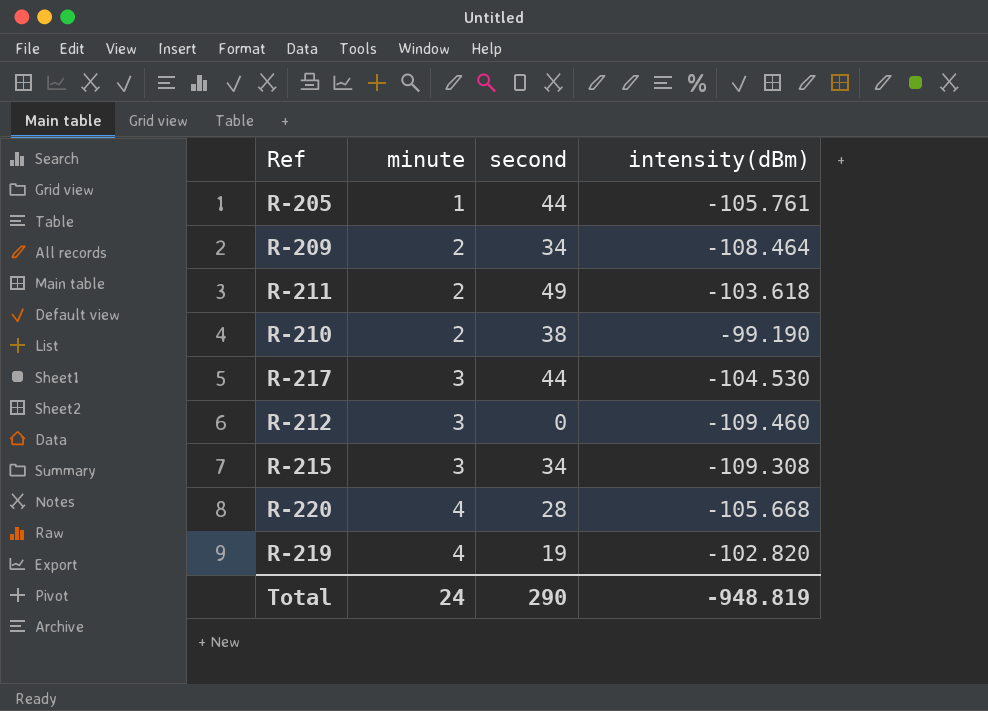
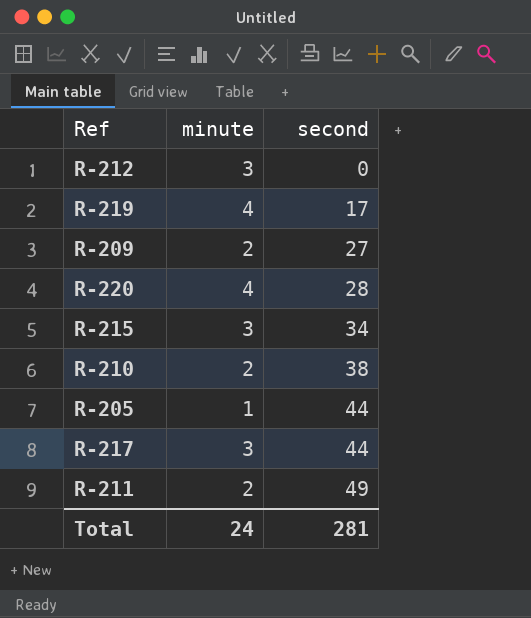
row order: minute ascending -> second ascending
column intensity(dBm) | position: 4 -> none
R-219 | second: 19 -> 17
R-209 | second: 34 -> 27
Total | second: 290 -> 281

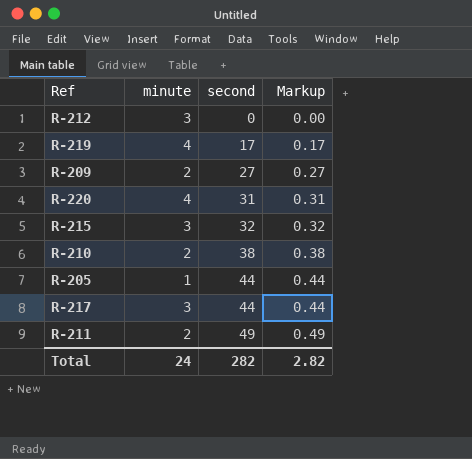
column Markup | formula: none -> [second] * 0.01
R-220 | second: 28 -> 31
R-215 | second: 34 -> 32
Total | second: 281 -> 282

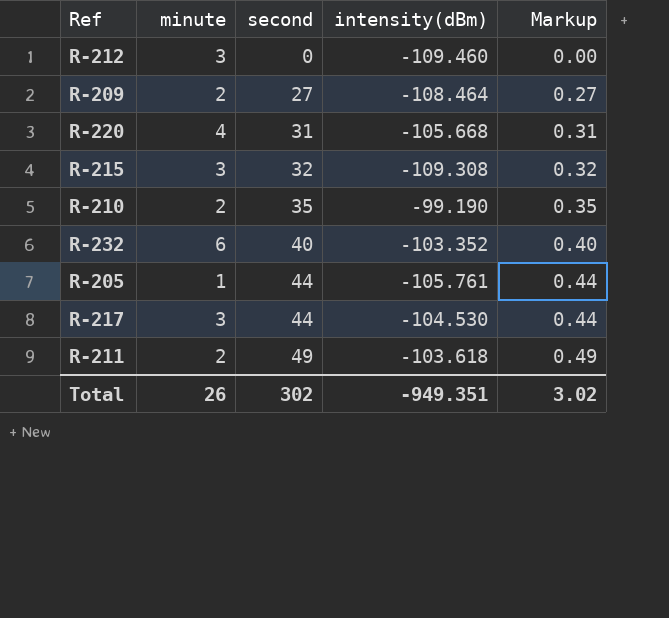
column intensity(dBm) | position: none -> 4
row R-219: 4 | 17 | 0.17 -> none
R-210 | second: 38 -> 35
R-210 | Markup: 0.38 -> 0.35
row R-232: none -> 6 | 40 | -103.352 | 0.40
Total | minute: 24 -> 26
Total | second: 282 -> 302
Total | Markup: 2.82 -> 3.02

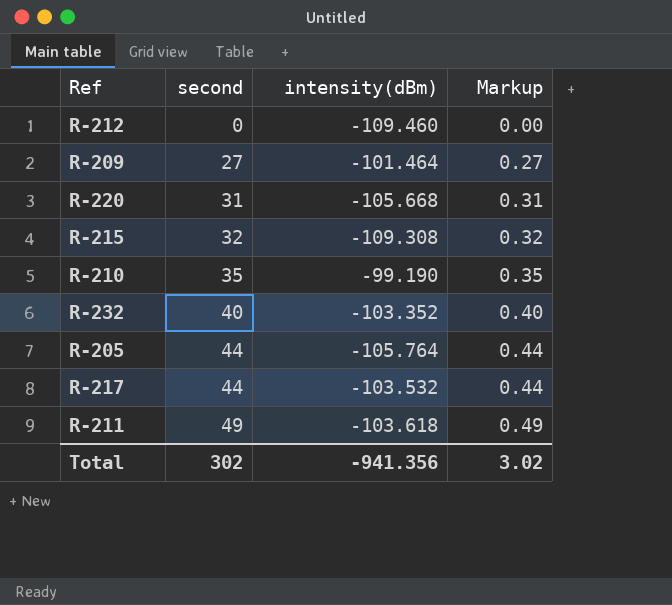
column minute | position: 2 -> none
R-209 | intensity(dBm): -108.464 -> -101.464
R-205 | intensity(dBm): -105.761 -> -105.764
R-217 | intensity(dBm): -104.530 -> -103.532
Total | intensity(dBm): -949.351 -> -941.356

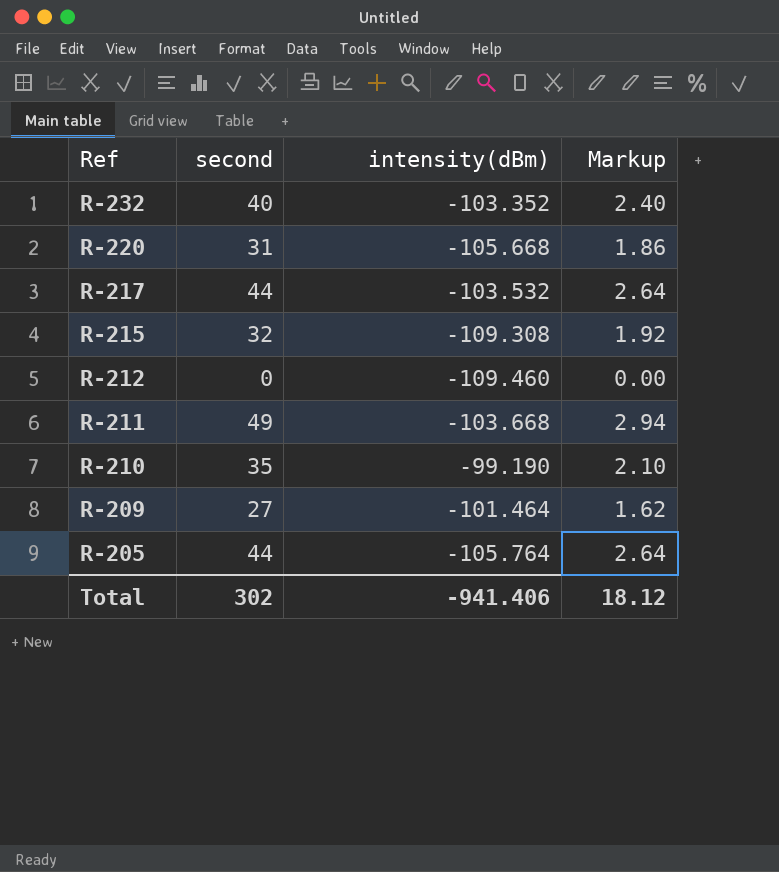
row order: second ascending -> Ref descending
column Markup | formula: [second] * 0.01 -> [second] * 0.06
R-211 | intensity(dBm): -103.618 -> -103.668
Total | intensity(dBm): -941.356 -> -941.406
Total | Markup: 3.02 -> 18.12

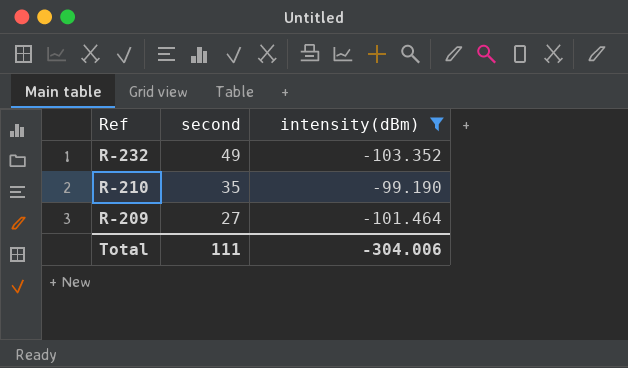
filter: none -> intensity(dBm) >= -103.352
column Markup | formula: [second] * 0.06 -> none
R-232 | second: 40 -> 49
Total | second: 302 -> 111
Total | intensity(dBm): -941.406 -> -304.006

